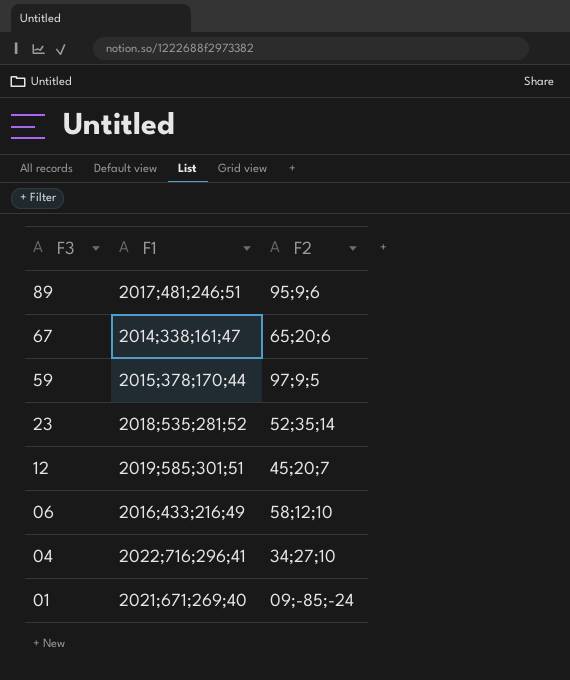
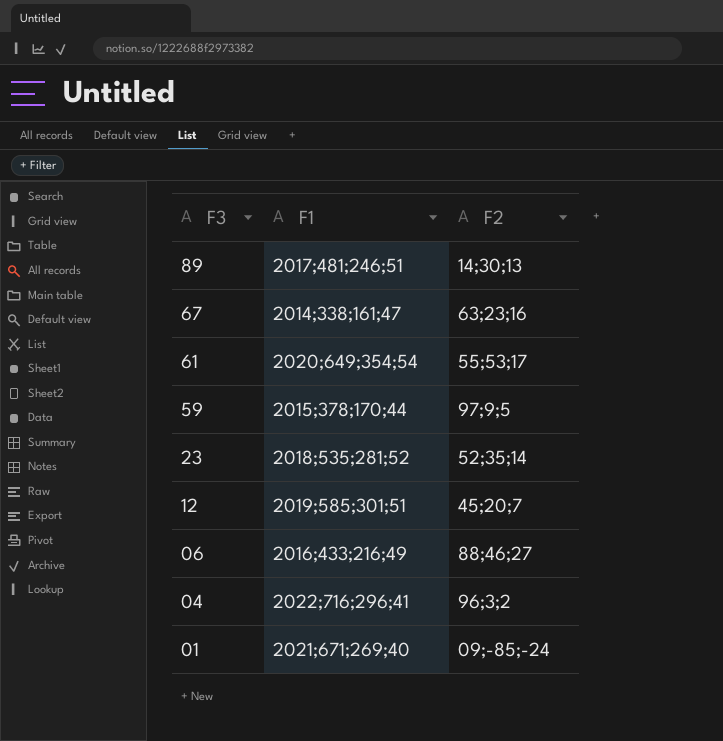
89 | F2: 95;9;6 -> 14;30;13
67 | F2: 65;20;6 -> 63;23;16
row 61: none -> 2020;649;354;54 | 55;53;17
06 | F2: 58;12;10 -> 88;46;27
04 | F2: 34;27;10 -> 96;3;2

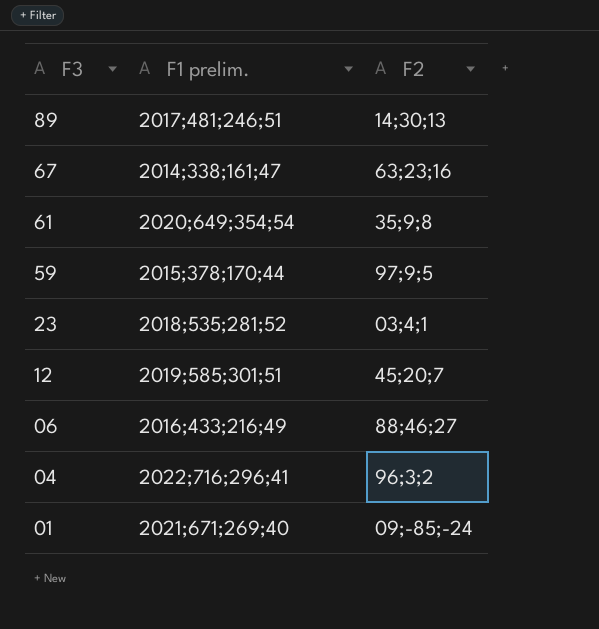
column name: F1 -> F1 prelim.
61 | F2: 55;53;17 -> 35;9;8
23 | F2: 52;35;14 -> 03;4;1

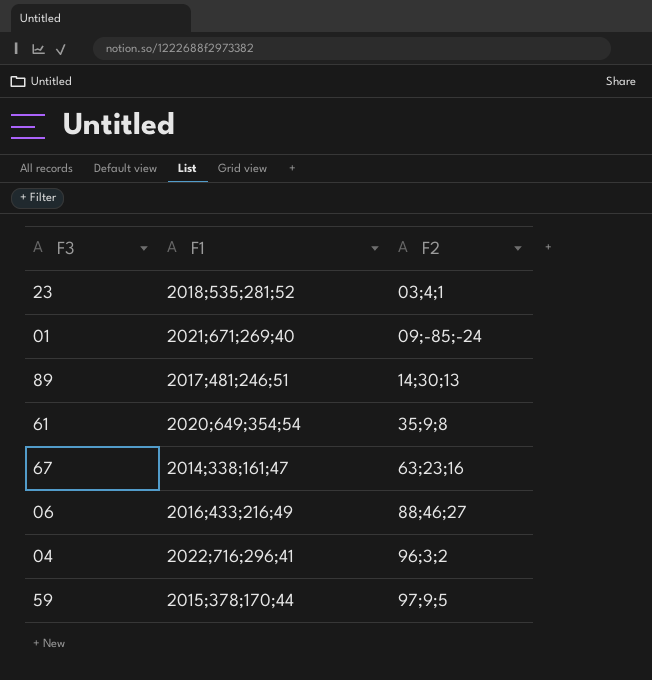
row order: F3 descending -> F2 ascending
column name: F1 prelim. -> F1
row 12: 2019;585;301;51 | 45;20;7 -> none

